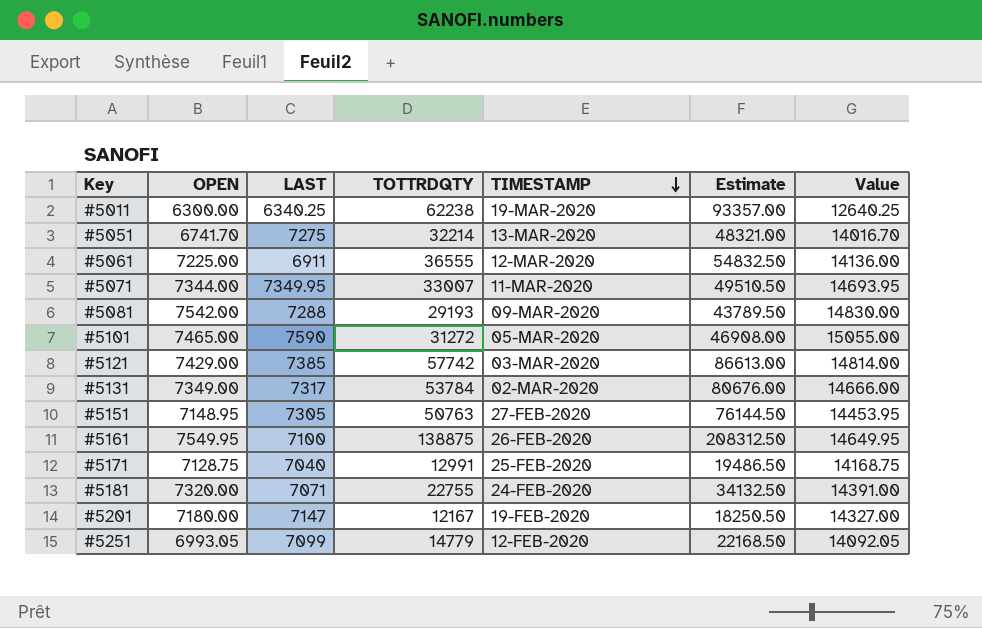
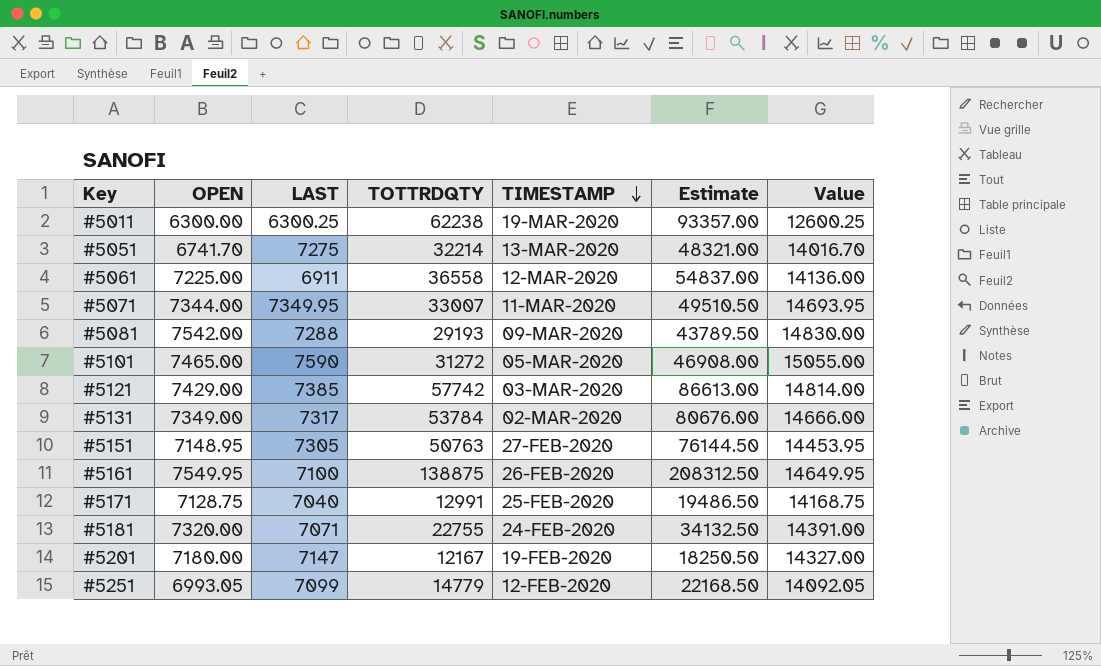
#5011 | LAST: 6340.25 -> 6300.25
#5011 | Value: 12640.25 -> 12600.25
#5061 | TOTTRDQTY: 36555 -> 36558
#5061 | Estimate: 54832.50 -> 54837.00

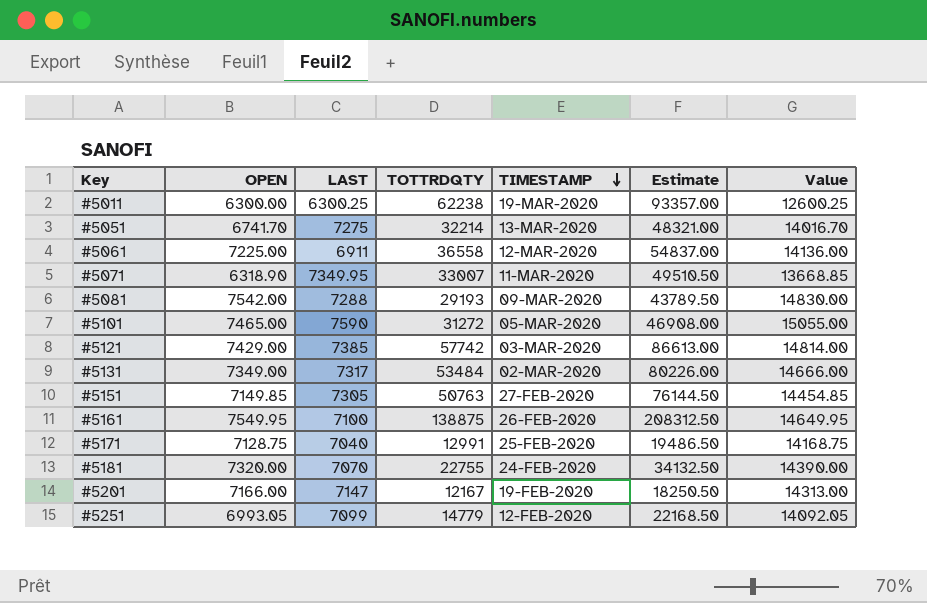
#5071 | OPEN: 7344.00 -> 6318.90
#5071 | Value: 14693.95 -> 13668.85
#5131 | TOTTRDQTY: 53784 -> 53484
#5131 | Estimate: 80676.00 -> 80226.00
#5151 | OPEN: 7148.95 -> 7149.85
#5151 | Value: 14453.95 -> 14454.85
#5181 | LAST: 7071 -> 7070
#5181 | Value: 14391.00 -> 14390.00
#5201 | OPEN: 7180.00 -> 7166.00
#5201 | Value: 14327.00 -> 14313.00

